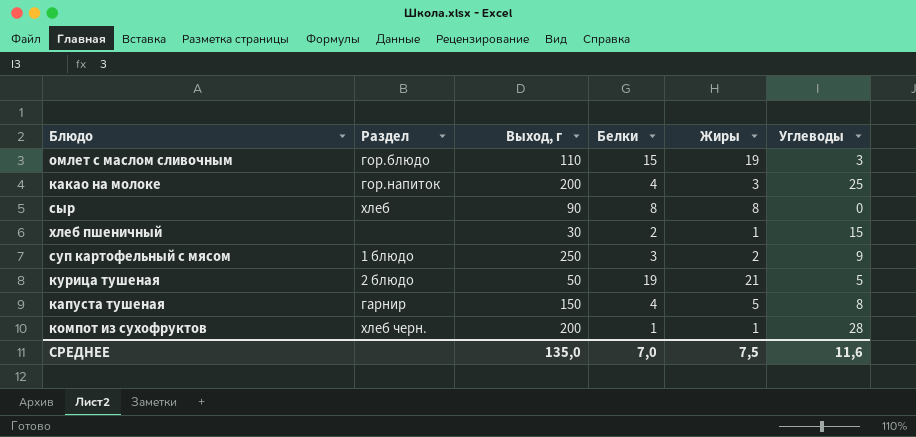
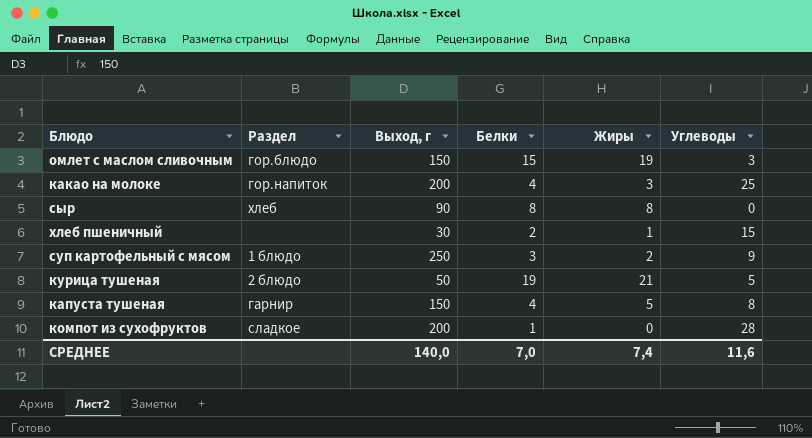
омлет с маслом сливочным | Выход, г: 110 -> 150
компот из сухофруктов | Раздел: хлеб черн. -> сладкое
компот из сухофруктов | Жиры: 1 -> 0
СРЕДНЕЕ | Выход, г: 135,0 -> 140,0
СРЕДНЕЕ | Жиры: 7,5 -> 7,4

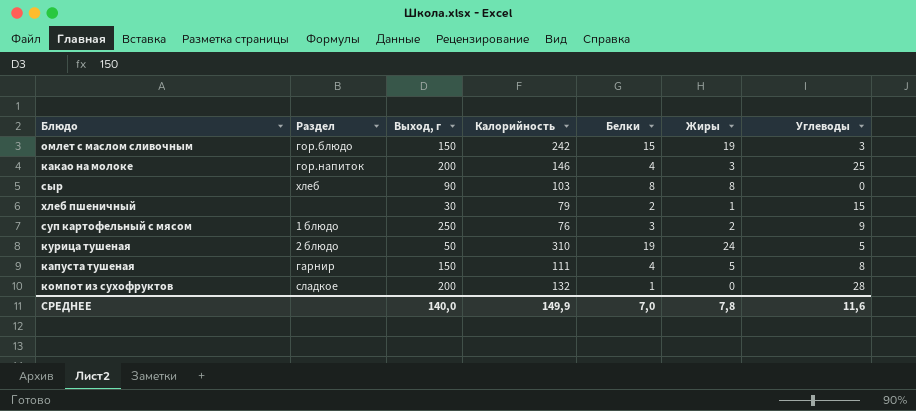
column Калорийность | position: none -> 4
курица тушеная | Жиры: 21 -> 24
СРЕДНЕЕ | Жиры: 7,4 -> 7,8

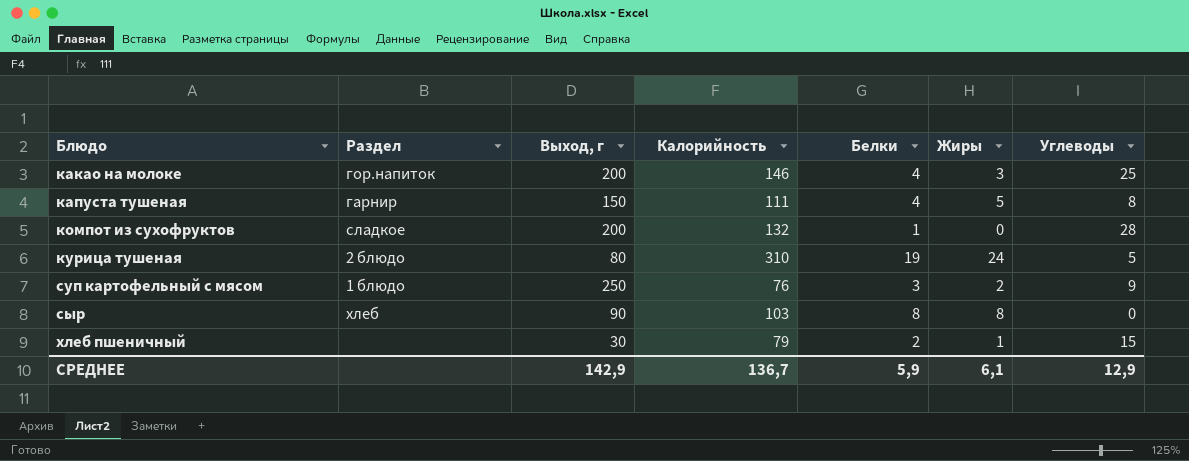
row order: none -> Блюдо ascending
row омлет с маслом сливочным: гор.блюдо | 150 | 242 | 15 | 19 | 3 -> none
курица тушеная | Выход, г: 50 -> 80
СРЕДНЕЕ | Выход, г: 140,0 -> 142,9
СРЕДНЕЕ | Калорийность: 149,9 -> 136,7
СРЕДНЕЕ | Белки: 7,0 -> 5,9
СРЕДНЕЕ | Жиры: 7,8 -> 6,1
СРЕДНЕЕ | Углеводы: 11,6 -> 12,9

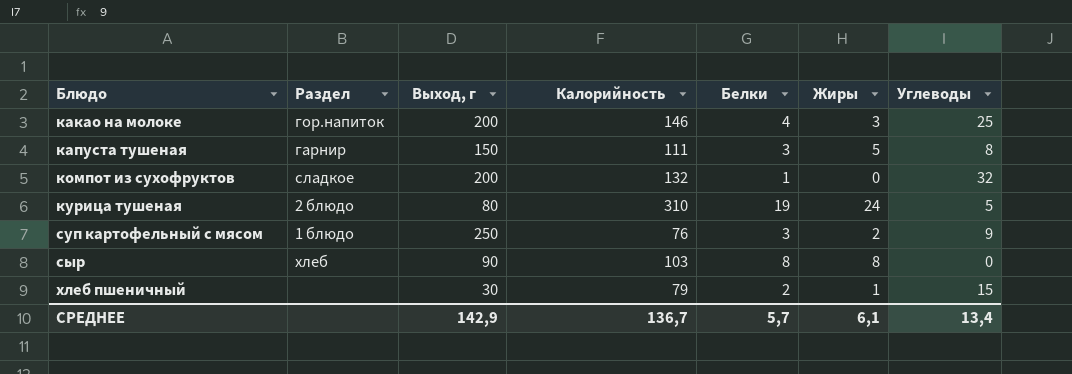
капуста тушеная | Белки: 4 -> 3
компот из сухофруктов | Углеводы: 28 -> 32
СРЕДНЕЕ | Белки: 5,9 -> 5,7
СРЕДНЕЕ | Углеводы: 12,9 -> 13,4

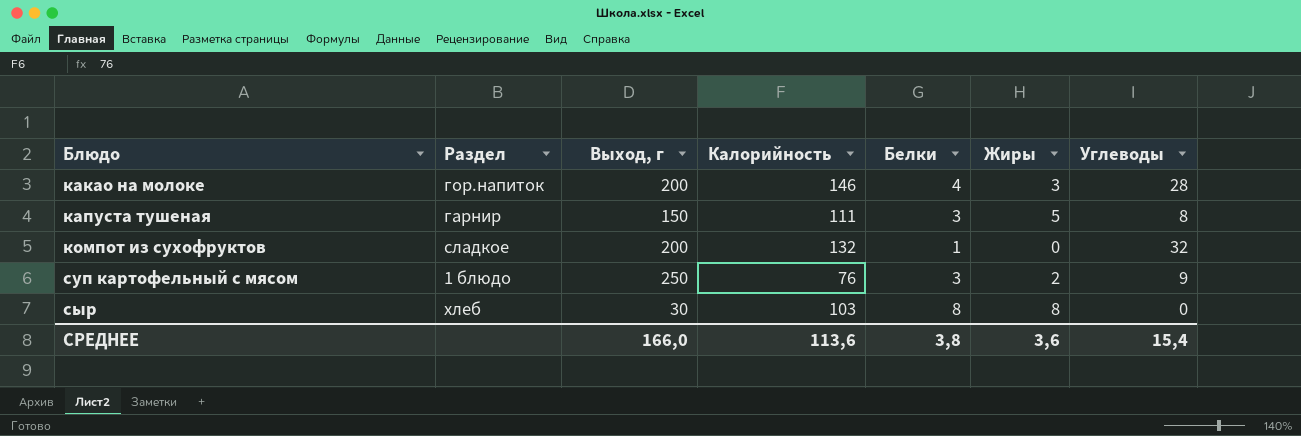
row курица тушеная: 2 блюдо | 80 | 310 | 19 | 24 | 5 -> none
row хлеб пшеничный: none | 30 | 79 | 2 | 1 | 15 -> none
какао на молоке | Углеводы: 25 -> 28
сыр | Выход, г: 90 -> 30
СРЕДНЕЕ | Выход, г: 142,9 -> 166,0
СРЕДНЕЕ | Калорийность: 136,7 -> 113,6
СРЕДНЕЕ | Белки: 5,7 -> 3,8
СРЕДНЕЕ | Жиры: 6,1 -> 3,6
СРЕДНЕЕ | Углеводы: 13,4 -> 15,4

